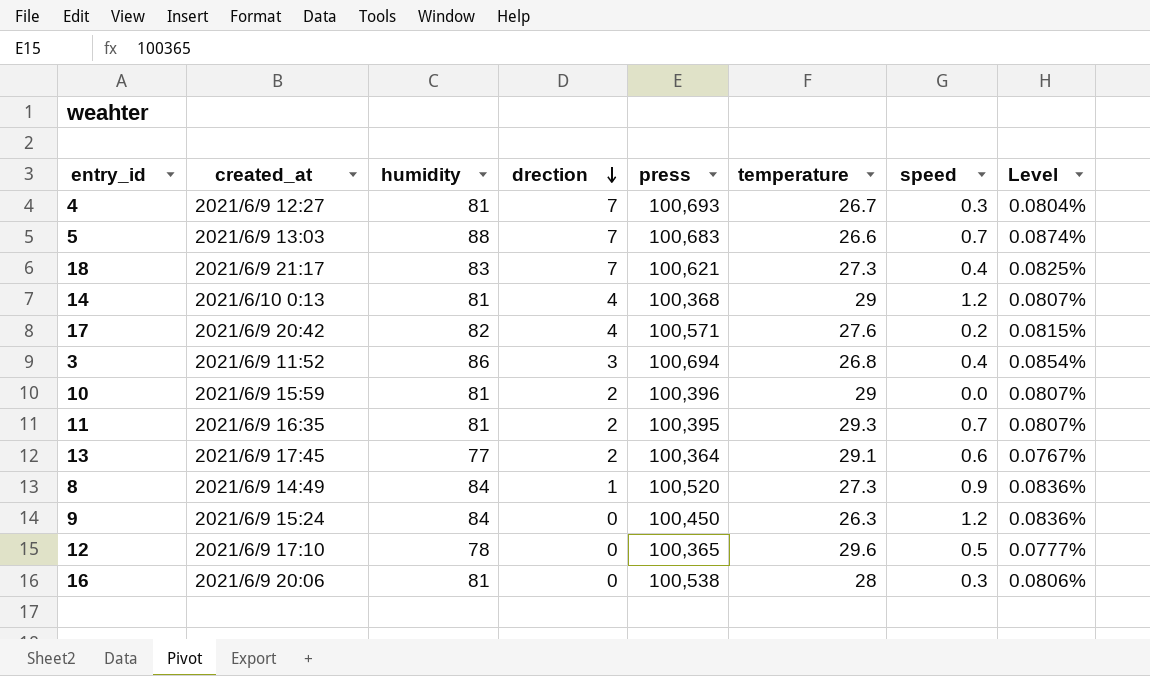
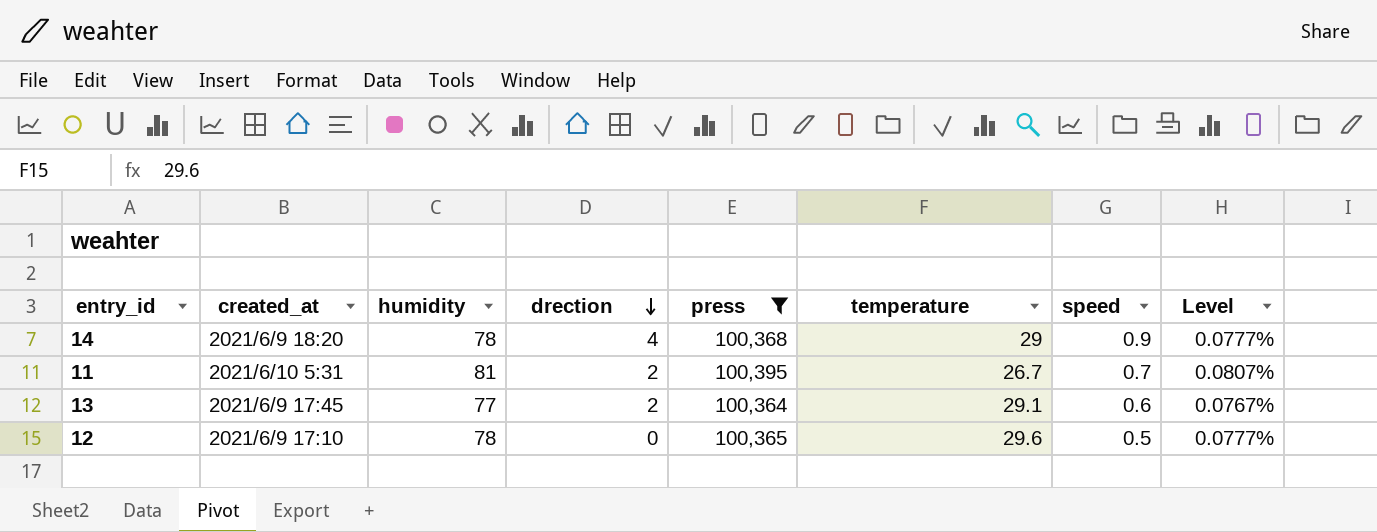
filter: none -> press <= 100,395
14 | created_at: 2021/6/10 0:13 -> 2021/6/9 18:20
14 | humidity: 81 -> 78
14 | speed: 1.2 -> 0.9
14 | Level: 0.0807% -> 0.0777%
11 | created_at: 2021/6/9 16:35 -> 2021/6/10 5:31
11 | temperature: 29.3 -> 26.7

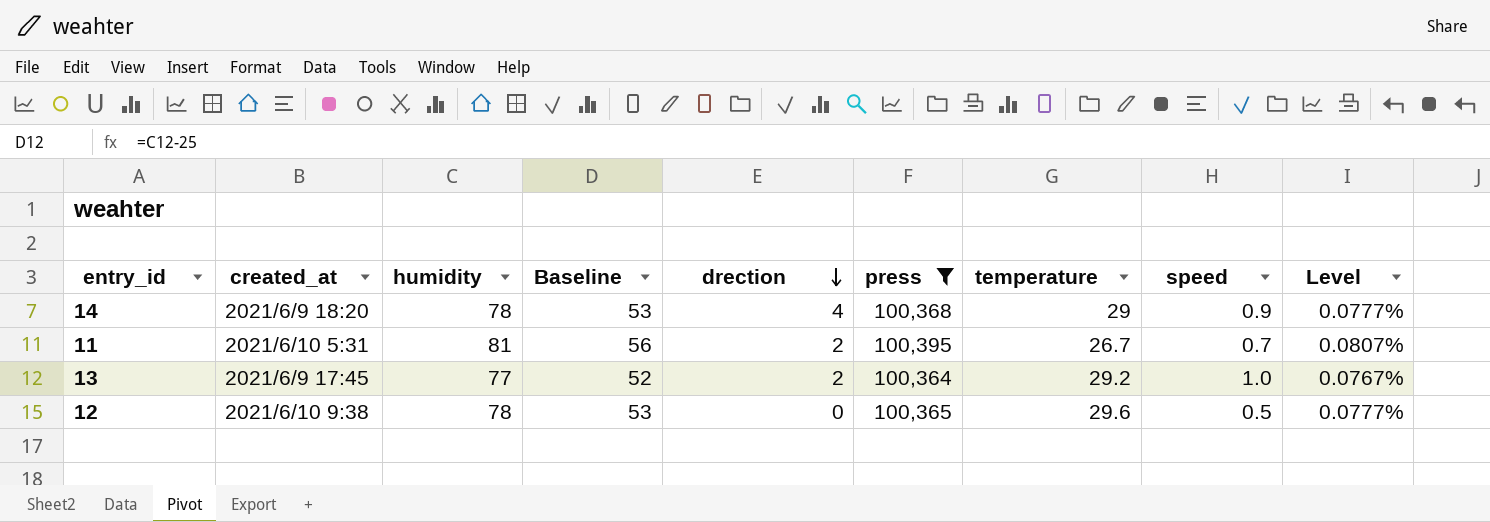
column Baseline | formula: none -> [humidity] - 25
13 | temperature: 29.1 -> 29.2
13 | speed: 0.6 -> 1.0
12 | created_at: 2021/6/9 17:10 -> 2021/6/10 9:38

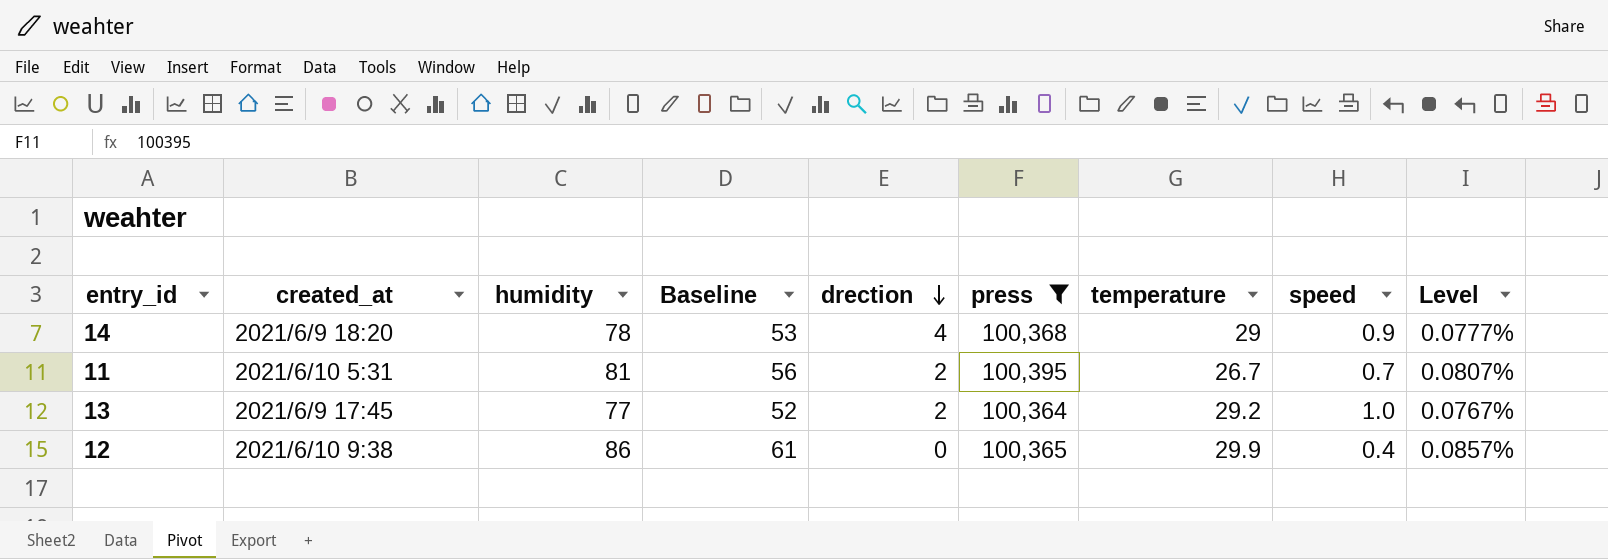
12 | humidity: 78 -> 86
12 | Baseline: 53 -> 61
12 | temperature: 29.6 -> 29.9
12 | speed: 0.5 -> 0.4
12 | Level: 0.0777% -> 0.0857%

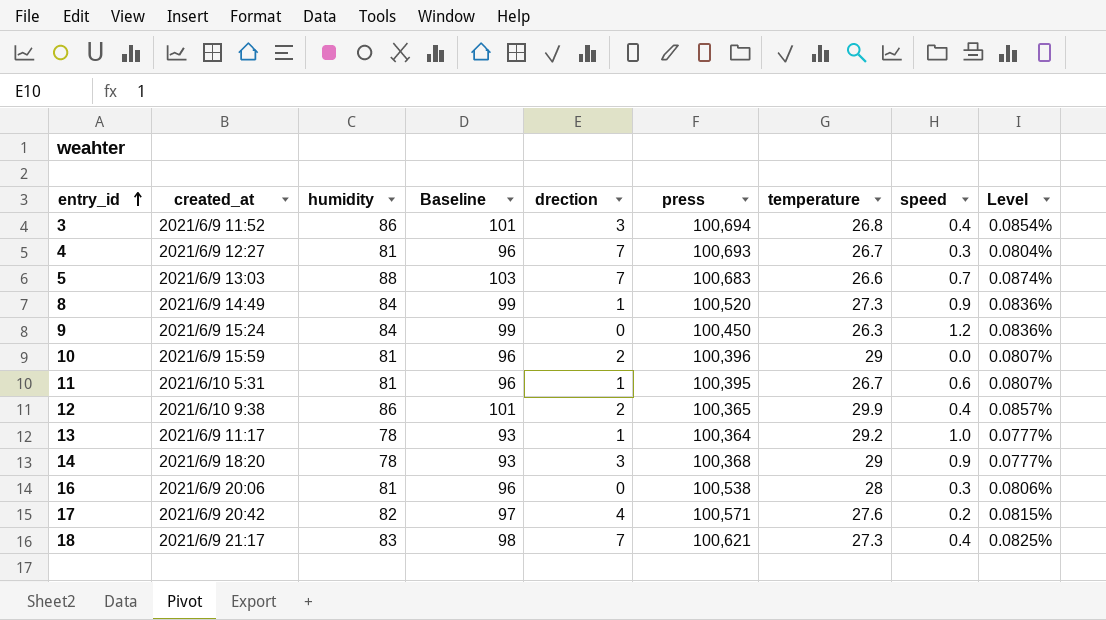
filter: press <= 100,395 -> none
row order: drection descending -> entry_id ascending
column Baseline | formula: [humidity] - 25 -> [humidity] + 15
11 | drection: 2 -> 1
11 | speed: 0.7 -> 0.6
12 | drection: 0 -> 2
13 | created_at: 2021/6/9 17:45 -> 2021/6/9 11:17
13 | humidity: 77 -> 78
13 | drection: 2 -> 1
13 | Level: 0.0767% -> 0.0777%
14 | drection: 4 -> 3

